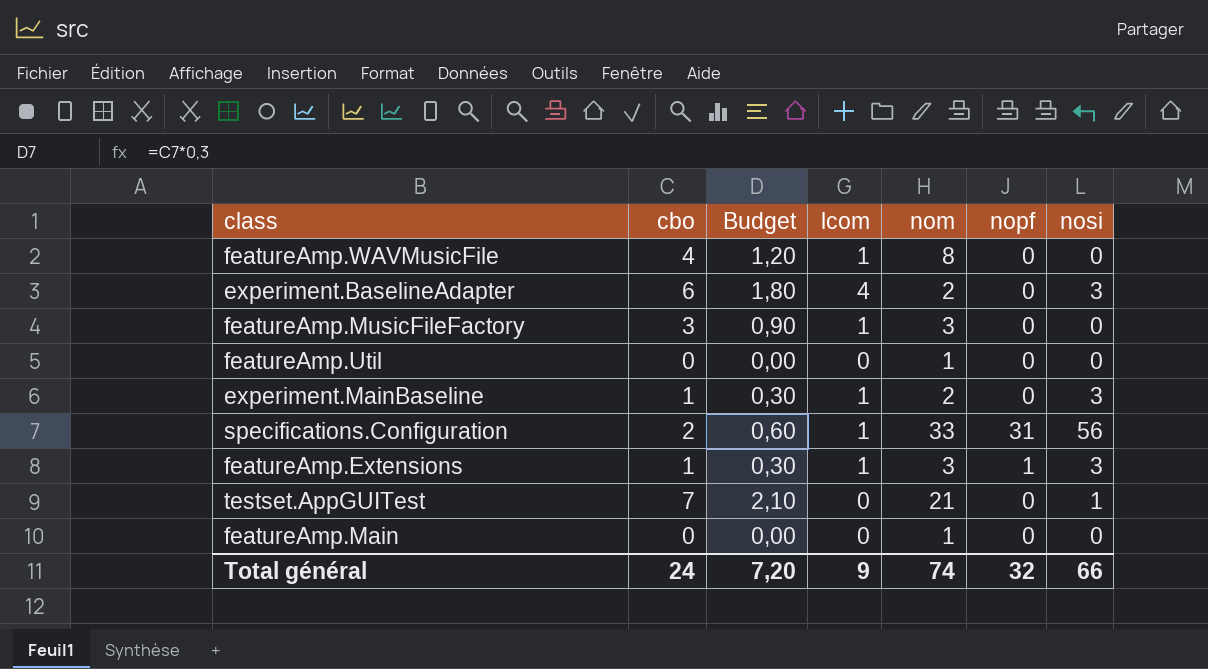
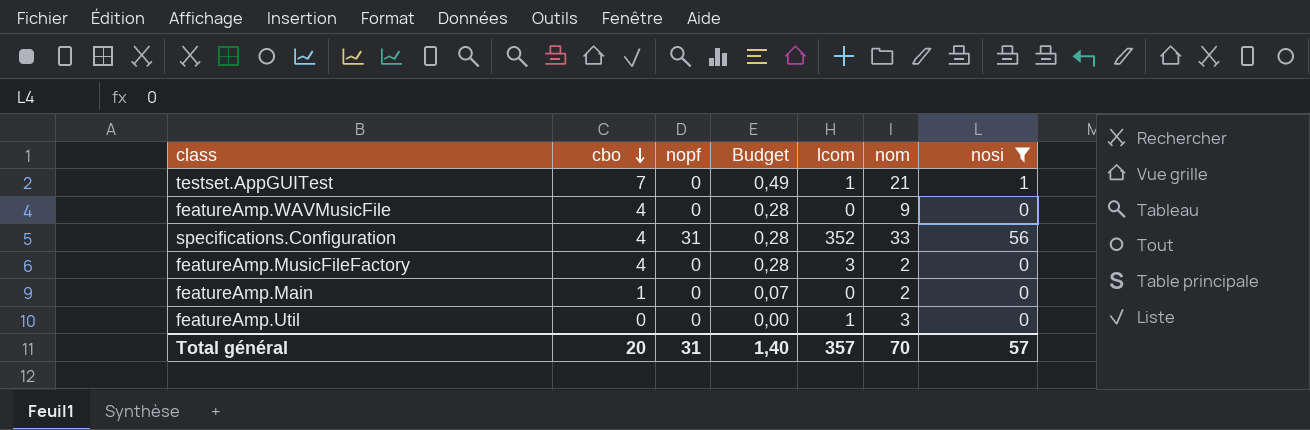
filter: none -> nosi != 3
row order: none -> cbo descending
column nopf | position: 6 -> 3
column Budget | formula: [cbo] * 0,3 -> [cbo] * 0,07
testset.AppGUITest | lcom: 0 -> 1
featureAmp.WAVMusicFile | lcom: 1 -> 0
featureAmp.WAVMusicFile | nom: 8 -> 9
specifications.Configuration | cbo: 2 -> 4
specifications.Configuration | lcom: 1 -> 352
featureAmp.MusicFileFactory | cbo: 3 -> 4
featureAmp.MusicFileFactory | lcom: 1 -> 3
featureAmp.MusicFileFactory | nom: 3 -> 2
featureAmp.Main | cbo: 0 -> 1
featureAmp.Main | nom: 1 -> 2
featureAmp.Util | lcom: 0 -> 1
featureAmp.Util | nom: 1 -> 3
Total général | cbo: 24 -> 20
Total général | nopf: 32 -> 31
Total général | Budget: 7,20 -> 1,40
Total général | lcom: 9 -> 357
Total général | nom: 74 -> 70
Total général | nosi: 66 -> 57

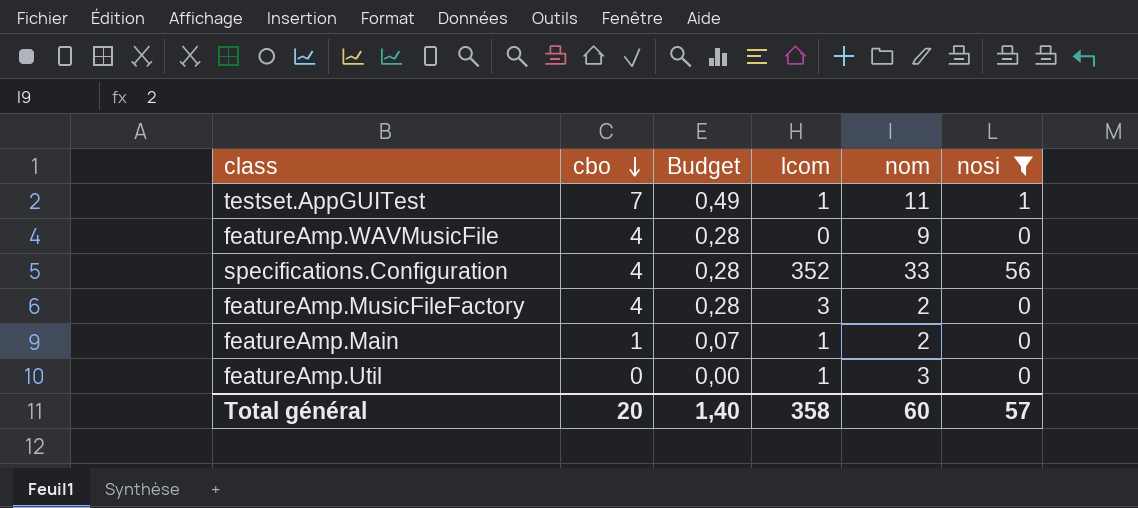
column nopf | position: 3 -> none
testset.AppGUITest | nom: 21 -> 11
featureAmp.Main | lcom: 0 -> 1
Total général | lcom: 357 -> 358
Total général | nom: 70 -> 60

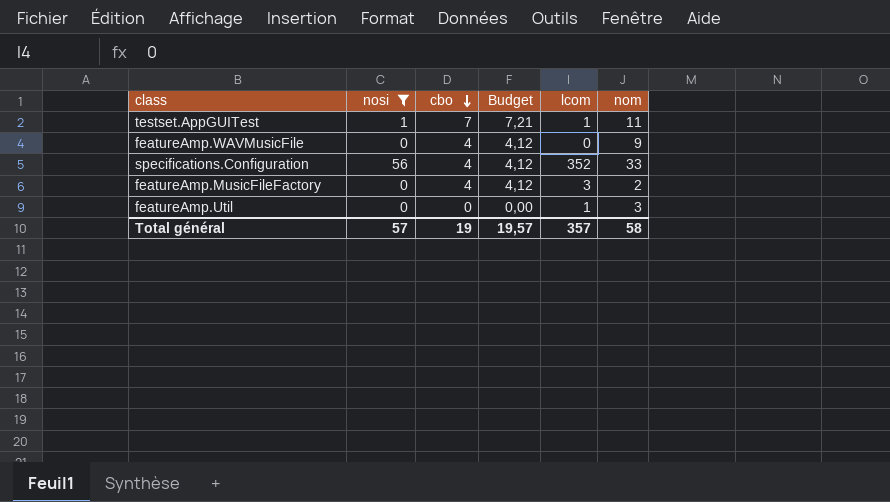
column nosi | position: 6 -> 2
column Budget | formula: [cbo] * 0,07 -> [cbo] * 1,03
row featureAmp.Main: 1 | 0,07 | 1 | 2 | 0 -> none
Total général | cbo: 20 -> 19
Total général | Budget: 1,40 -> 19,57
Total général | lcom: 358 -> 357
Total général | nom: 60 -> 58

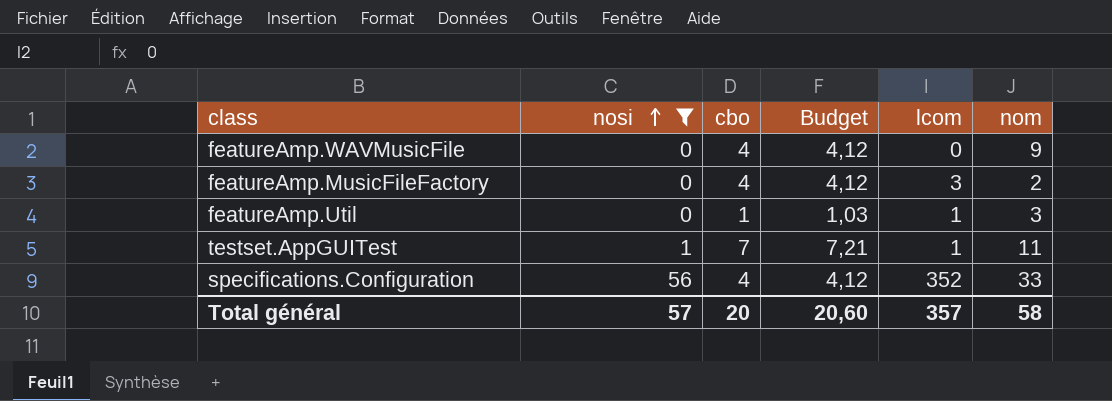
row order: cbo descending -> nosi ascending
featureAmp.Util | cbo: 0 -> 1
featureAmp.Util | Budget: 0,00 -> 1,03
Total général | cbo: 19 -> 20
Total général | Budget: 19,57 -> 20,60

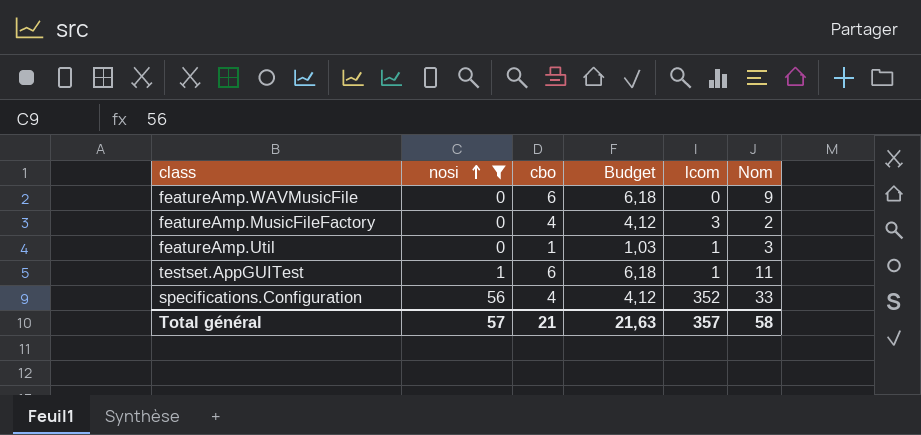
column name: nom -> Nom
featureAmp.WAVMusicFile | cbo: 4 -> 6
featureAmp.WAVMusicFile | Budget: 4,12 -> 6,18
testset.AppGUITest | cbo: 7 -> 6
testset.AppGUITest | Budget: 7,21 -> 6,18
Total général | cbo: 20 -> 21
Total général | Budget: 20,60 -> 21,63

